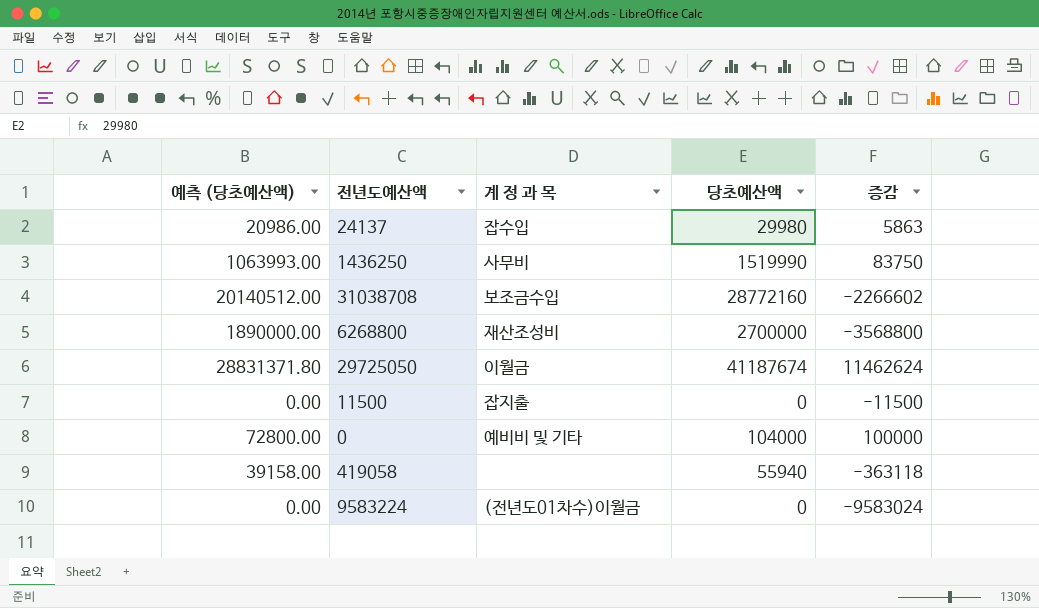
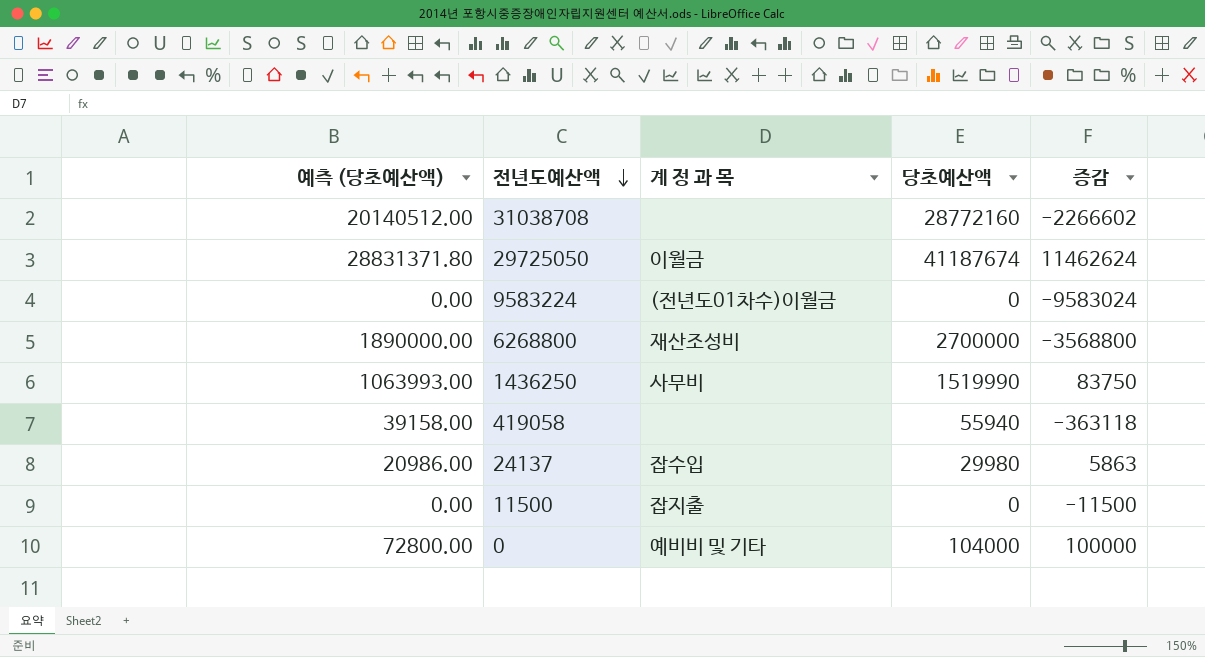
row order: none -> 전년도예산액 descending
31038708 | 계 정 과 목: 보조금수입 -> none

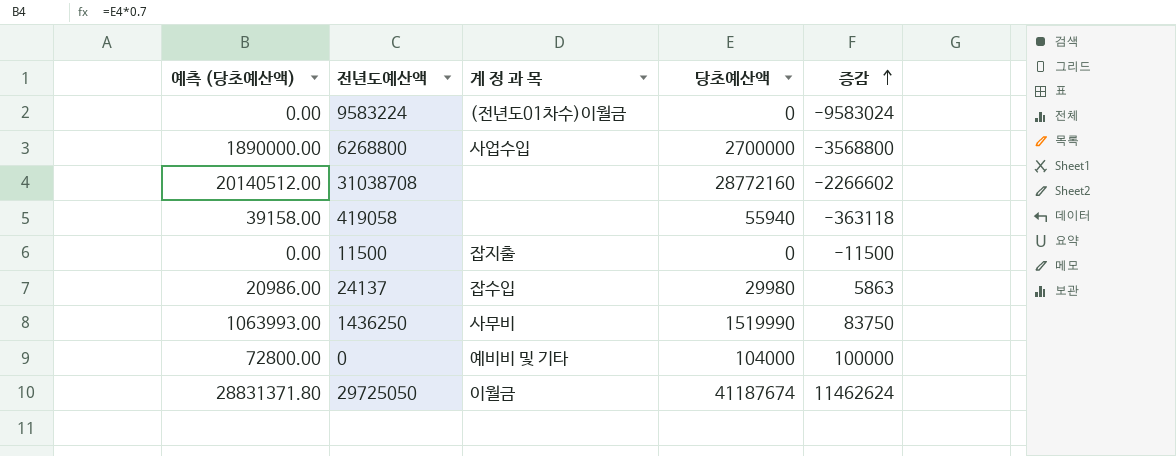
row order: 전년도예산액 descending -> 증감 ascending
6268800 | 계 정 과 목: 재산조성비 -> 사업수입

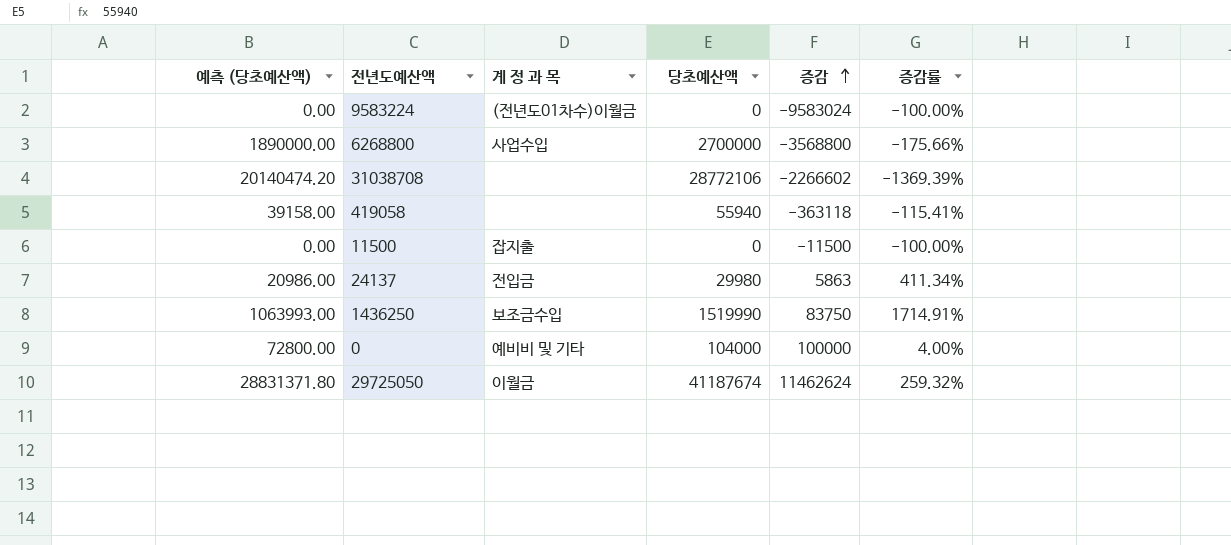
column 증감률 | formula: none -> ([당초예산액] - [증감]) / [증감]
31038708 | 예측 (당초예산액): 20140512.00 -> 20140474.20
31038708 | 당초예산액: 28772160 -> 28772106
24137 | 계 정 과 목: 잡수입 -> 전입금
1436250 | 계 정 과 목: 사무비 -> 보조금수입

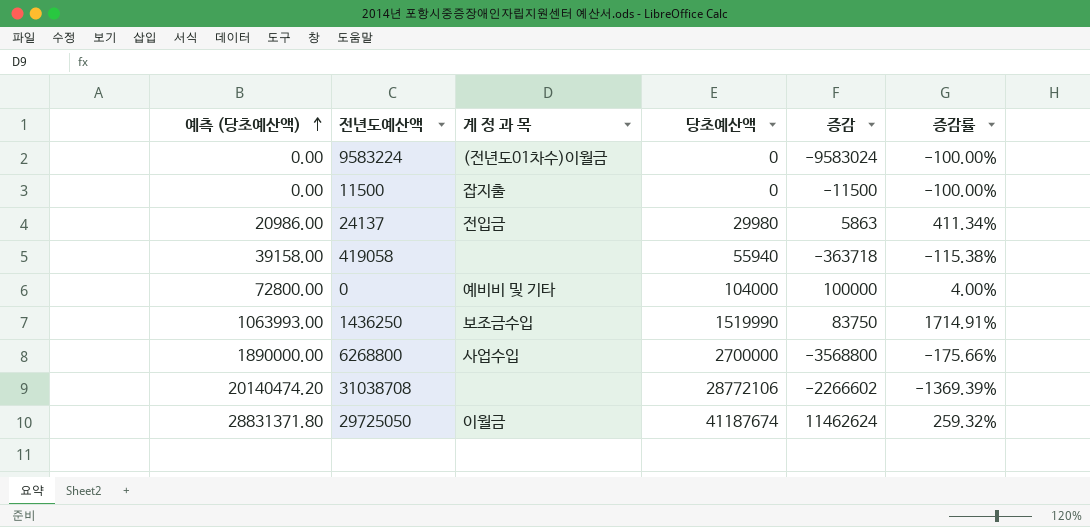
row order: 증감 ascending -> 예측 (당초예산액) ascending
419058 | 증감: -363118 -> -363718
419058 | 증감률: -115.41% -> -115.38%

